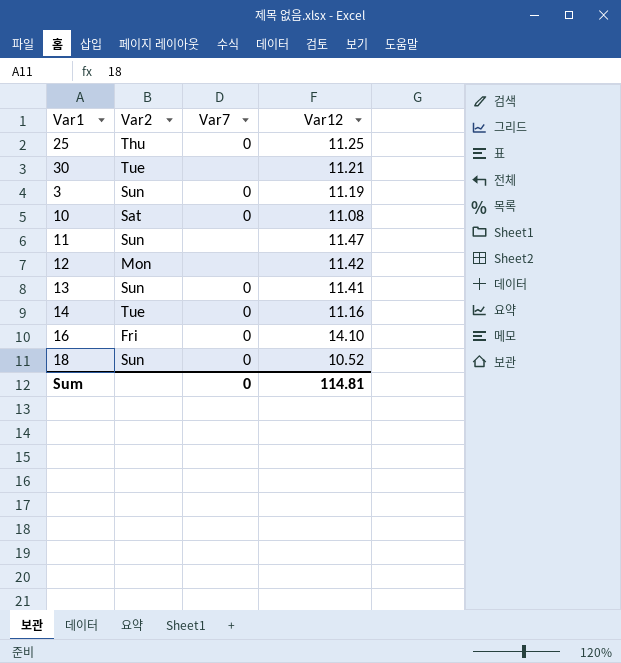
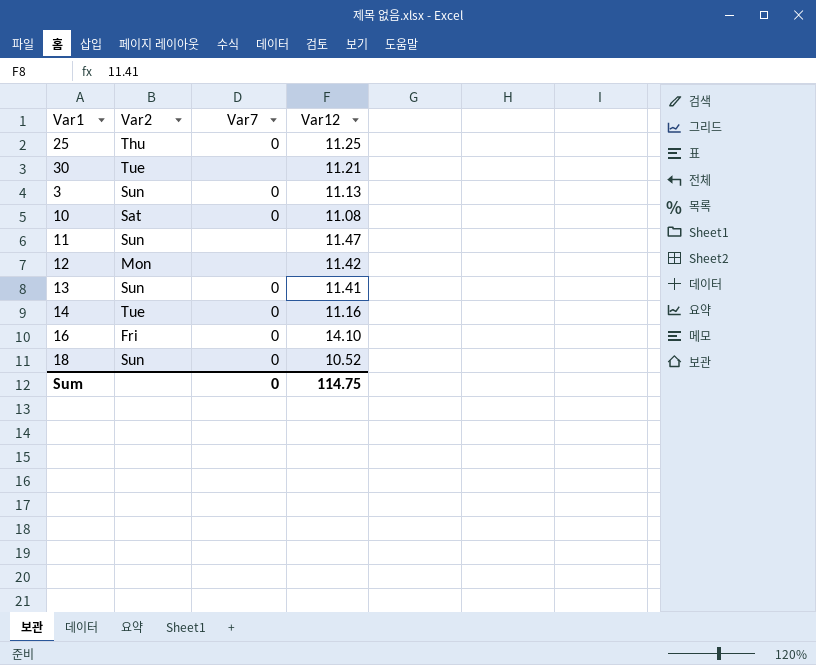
3 | Var12: 11.19 -> 11.13
Sum | Var12: 114.81 -> 114.75

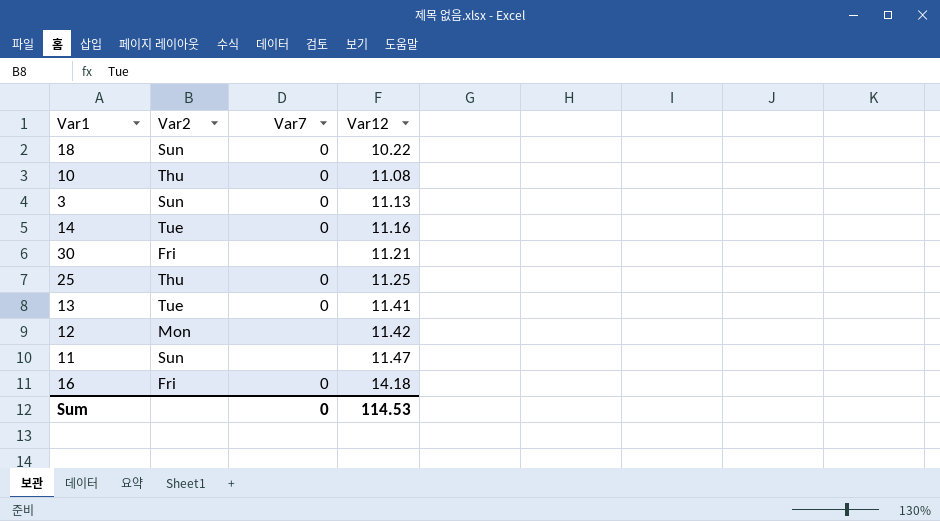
row order: none -> Var12 ascending
18 | Var12: 10.52 -> 10.22
10 | Var2: Sat -> Thu
30 | Var2: Tue -> Fri
13 | Var2: Sun -> Tue
16 | Var12: 14.10 -> 14.18
Sum | Var12: 114.75 -> 114.53

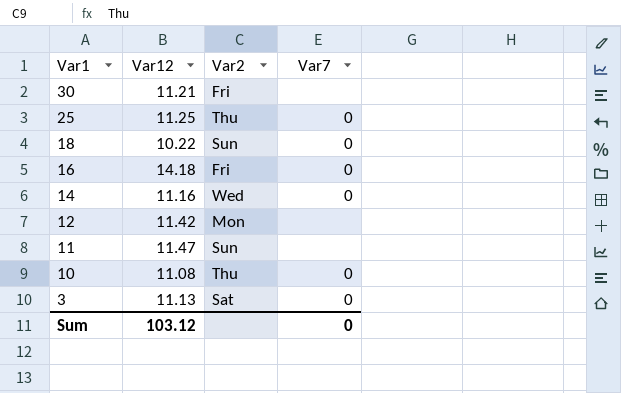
row order: Var12 ascending -> Var1 descending
column Var12 | position: 4 -> 2
row 13: Tue | 0 | 11.41 -> none
14 | Var2: Tue -> Wed
3 | Var2: Sun -> Sat
Sum | Var12: 114.53 -> 103.12

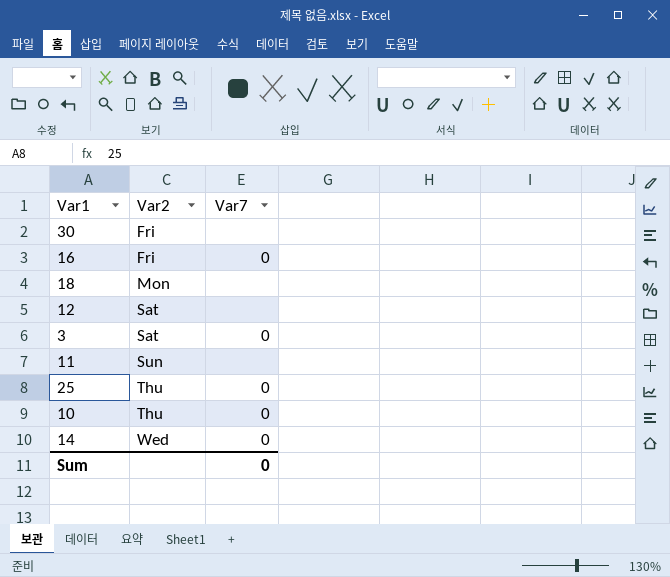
row order: Var1 descending -> Var2 ascending
column Var12 | position: 2 -> none
18 | Var2: Sun -> Mon
18 | Var7: 0 -> none
12 | Var2: Mon -> Sat

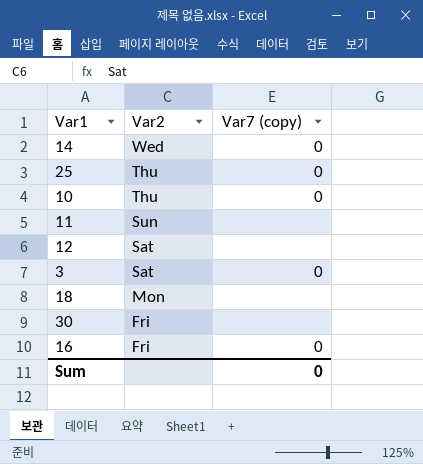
row order: Var2 ascending -> Var2 descending
column name: Var7 -> Var7 (copy)

